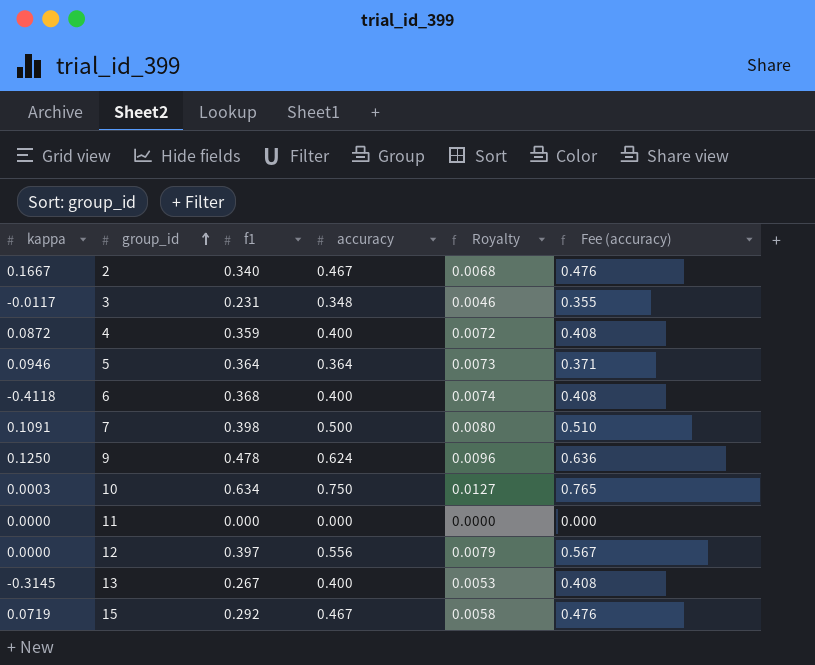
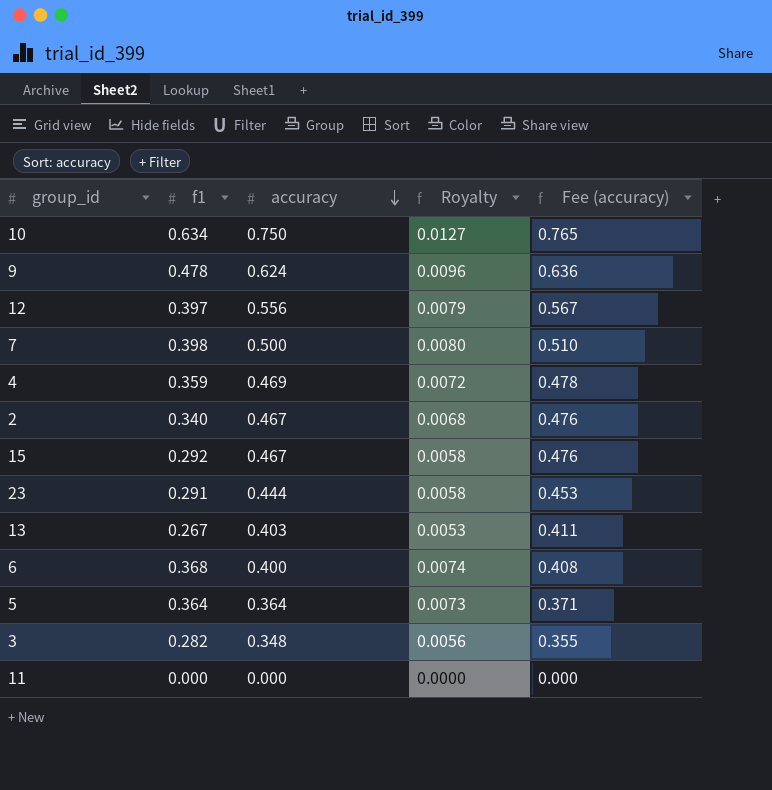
row order: group_id ascending -> accuracy descending
column kappa | position: 1 -> none
4 | accuracy: 0.400 -> 0.469
4 | Fee (accuracy): 0.408 -> 0.478
row 23: none -> 0.291 | 0.444 | 0.0058 | 0.453
13 | accuracy: 0.400 -> 0.403
13 | Fee (accuracy): 0.408 -> 0.411
3 | f1: 0.231 -> 0.282
3 | Royalty: 0.0046 -> 0.0056

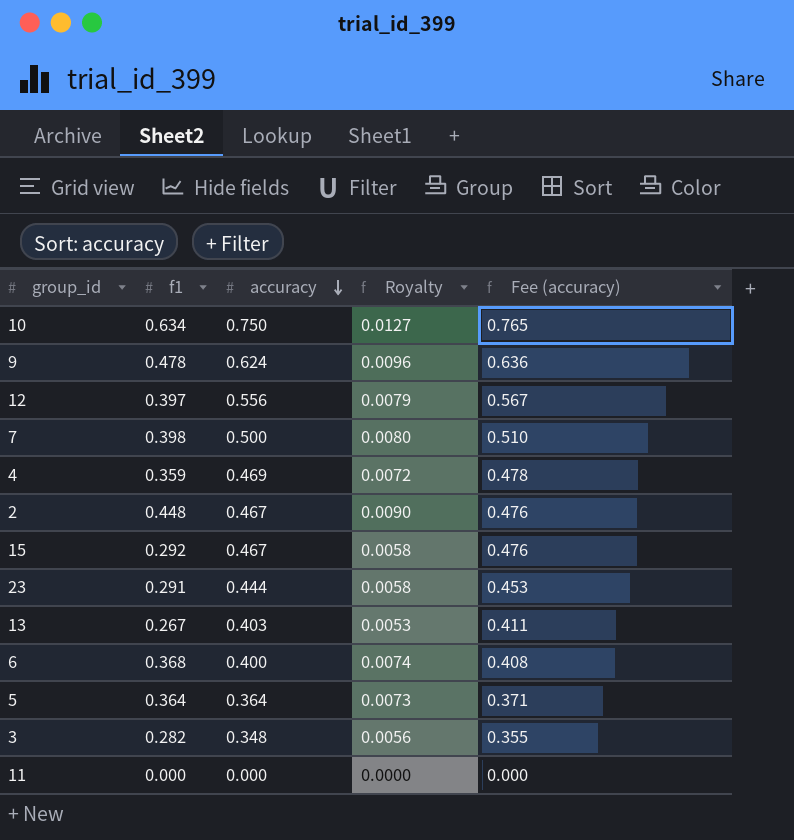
2 | f1: 0.340 -> 0.448
2 | Royalty: 0.0068 -> 0.0090

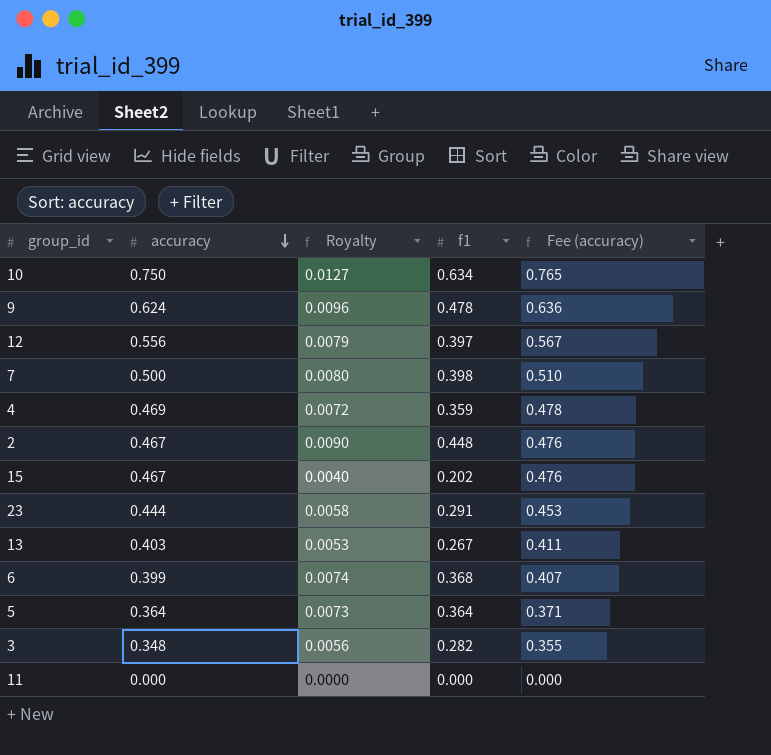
column f1 | position: 2 -> 4
15 | Royalty: 0.0058 -> 0.0040
15 | f1: 0.292 -> 0.202
6 | accuracy: 0.400 -> 0.399
6 | Fee (accuracy): 0.408 -> 0.407

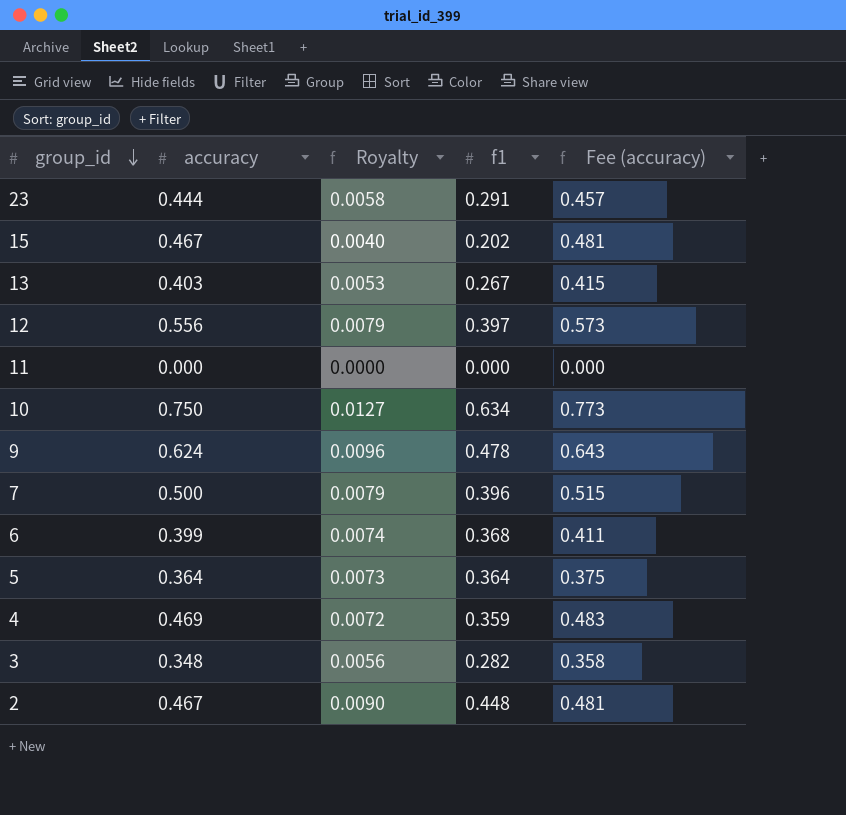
row order: accuracy descending -> group_id descending
column Fee (accuracy) | formula: [accuracy] * 1.02 -> [accuracy] * 1.03
7 | Royalty: 0.0080 -> 0.0079
7 | f1: 0.398 -> 0.396

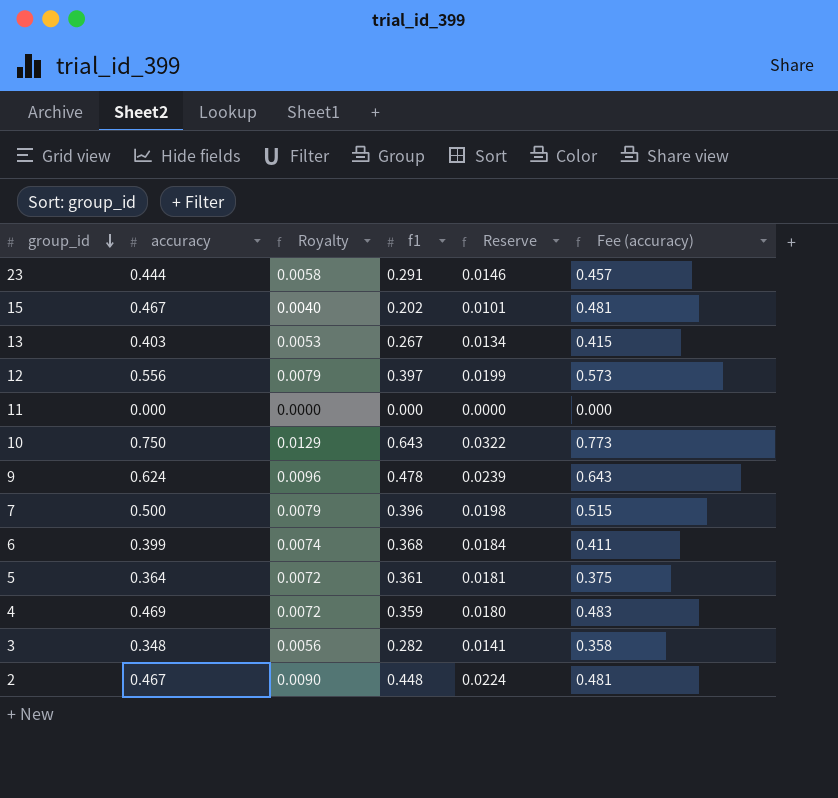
column Reserve | formula: none -> [f1] * 0.05
10 | Royalty: 0.0127 -> 0.0129
10 | f1: 0.634 -> 0.643
5 | Royalty: 0.0073 -> 0.0072
5 | f1: 0.364 -> 0.361

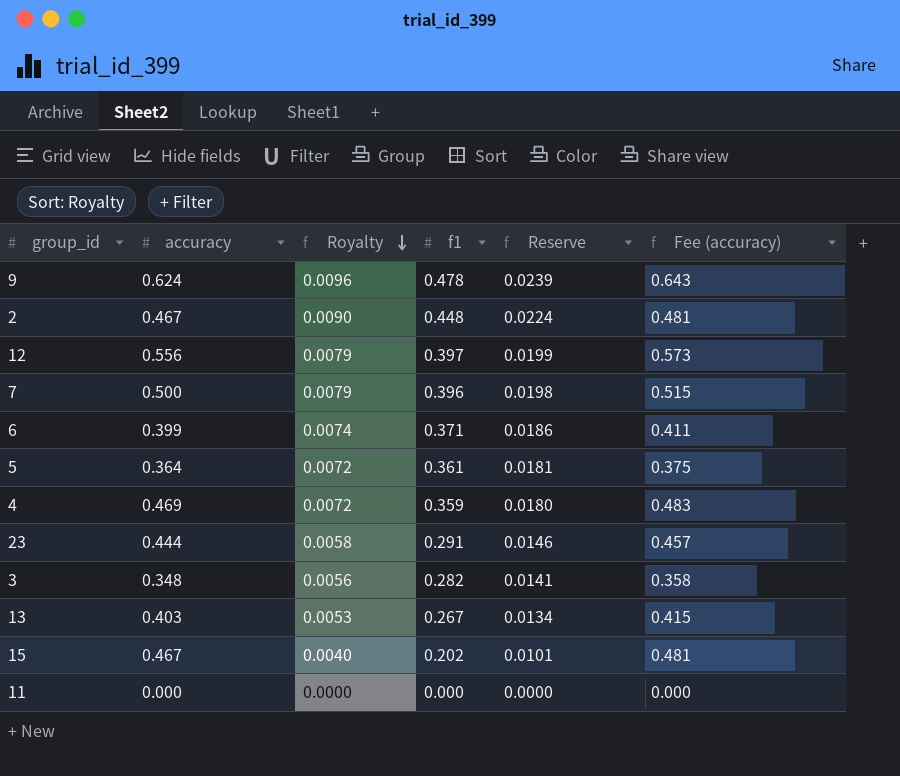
row order: group_id descending -> Royalty descending
row 10: 0.750 | 0.0129 | 0.643 | 0.0322 | 0.773 -> none
6 | f1: 0.368 -> 0.371
6 | Reserve: 0.0184 -> 0.0186

